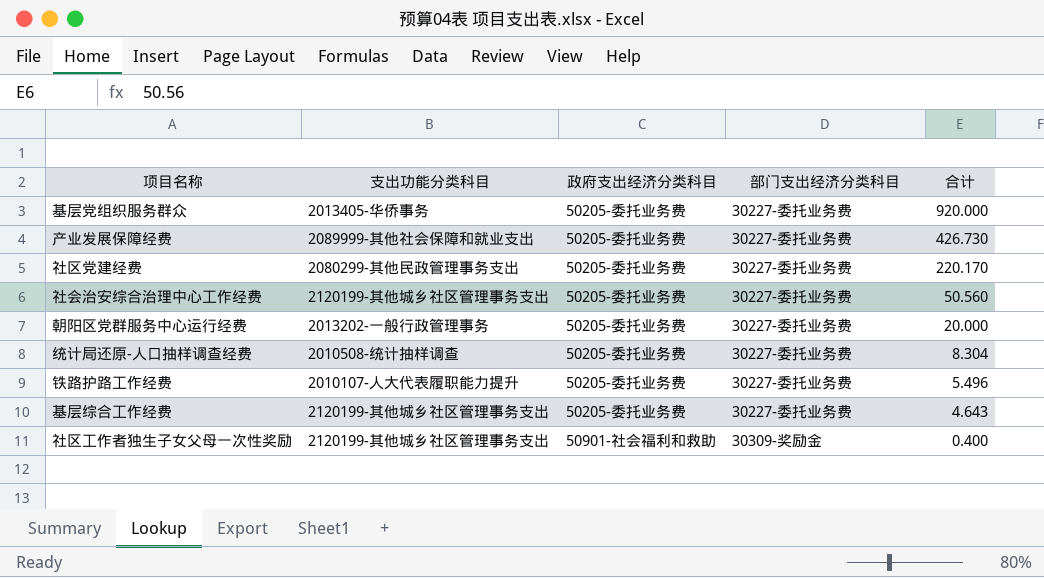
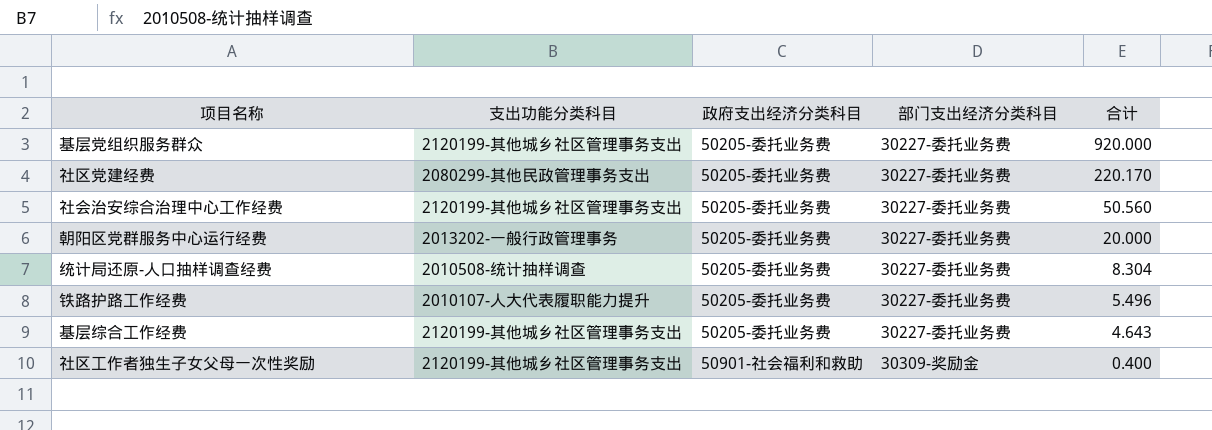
row 产业发展保障经费: 2089999-其他社会保障和就业支出 | 50205-委托业务费 | 30227-委托业务费 | 426.730 -> none
基层党组织服务群众 | 支出功能分类科目: 2013405-华侨事务 -> 2120199-其他城乡社区管理事务支出

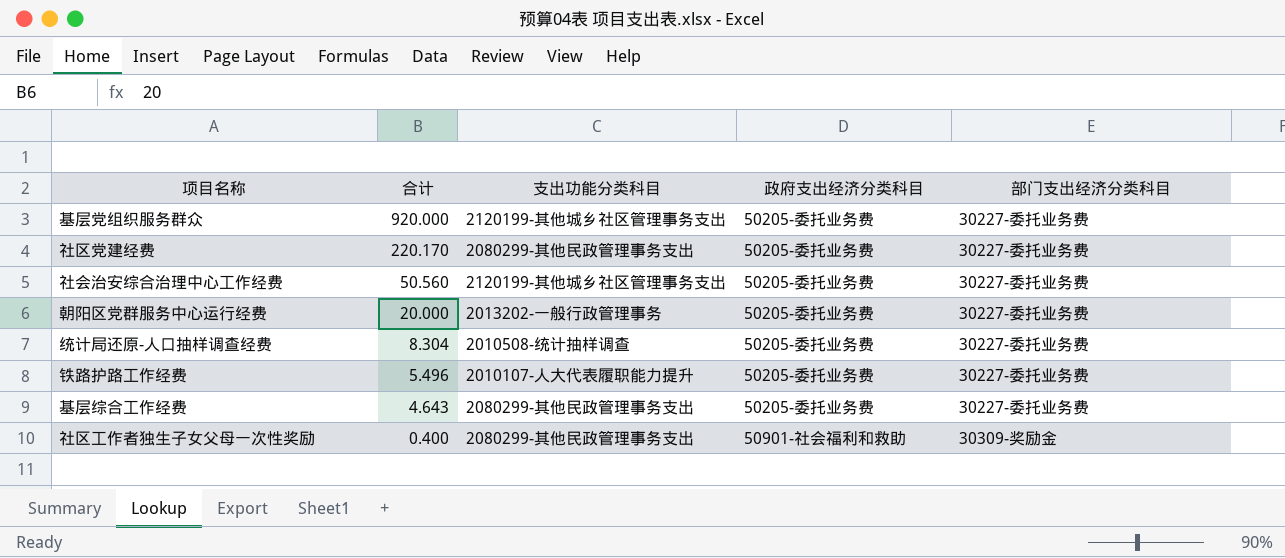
column 合计 | position: 5 -> 2
基层综合工作经费 | 支出功能分类科目: 2120199-其他城乡社区管理事务支出 -> 2080299-其他民政管理事务支出
社区工作者独生子女父母一次性奖励 | 支出功能分类科目: 2120199-其他城乡社区管理事务支出 -> 2080299-其他民政管理事务支出

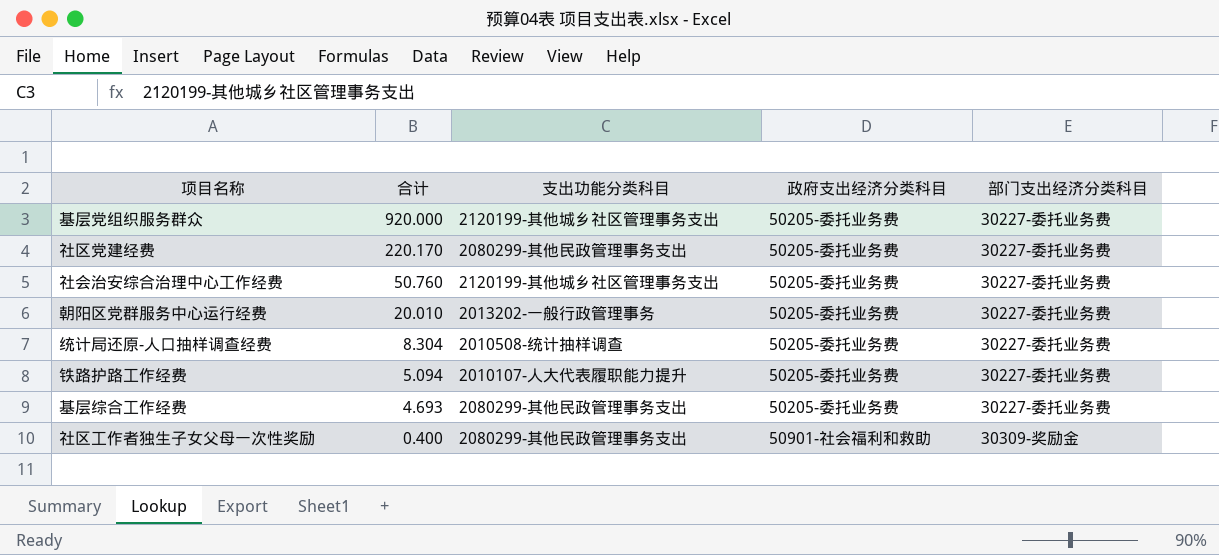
社会治安综合治理中心工作经费 | 合计: 50.560 -> 50.760
朝阳区党群服务中心运行经费 | 合计: 20.000 -> 20.010
铁路护路工作经费 | 合计: 5.496 -> 5.094
基层综合工作经费 | 合计: 4.643 -> 4.693

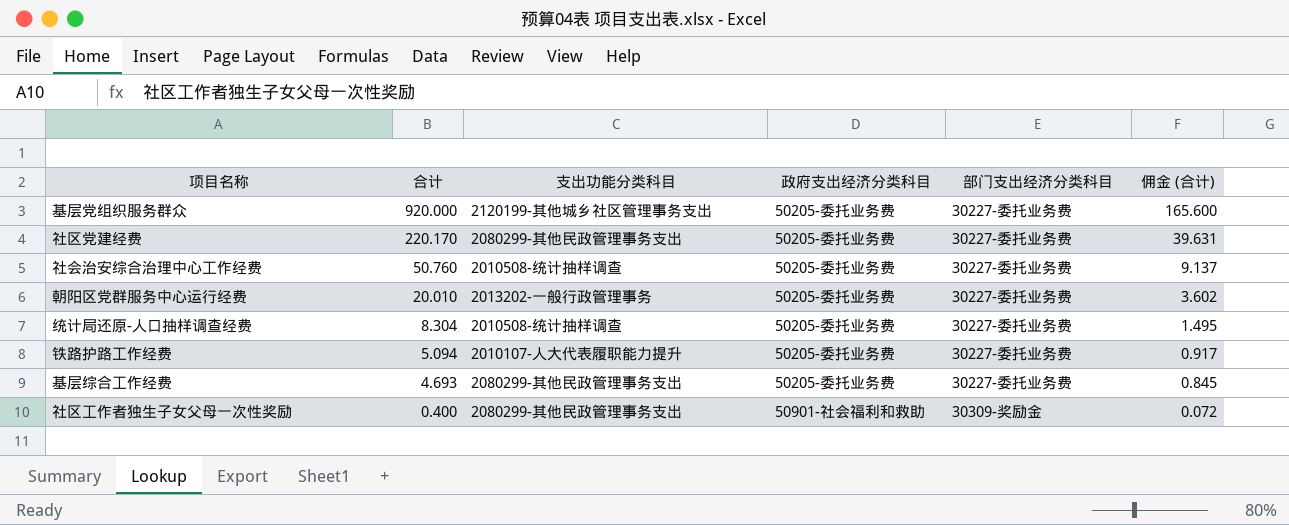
column 佣金 (合计) | formula: none -> [合计] * 0.18
社会治安综合治理中心工作经费 | 支出功能分类科目: 2120199-其他城乡社区管理事务支出 -> 2010508-统计抽样调查

